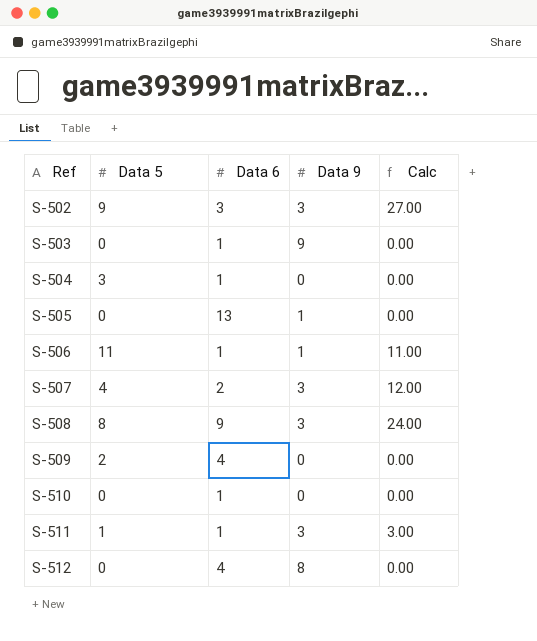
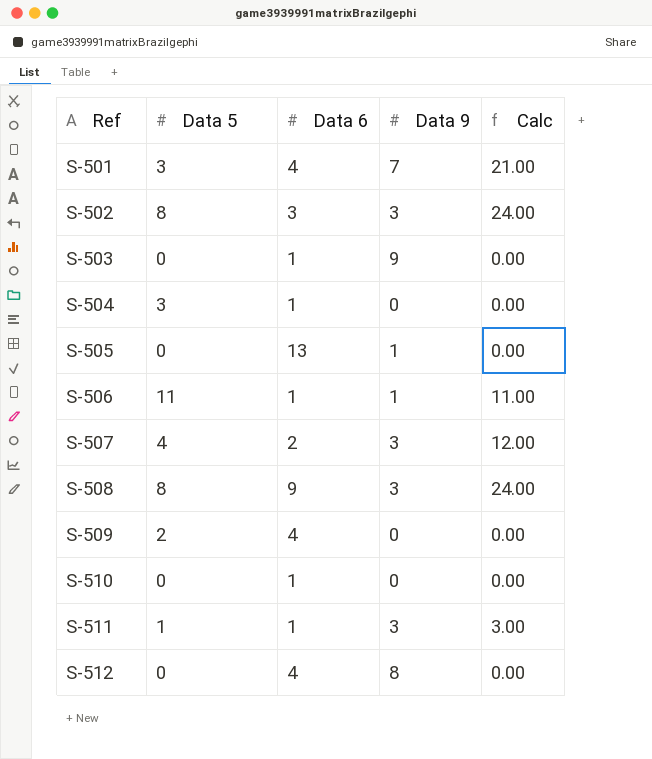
row S-501: none -> 3 | 4 | 7 | 21.00
S-502 | Data 5: 9 -> 8
S-502 | Calc: 27.00 -> 24.00

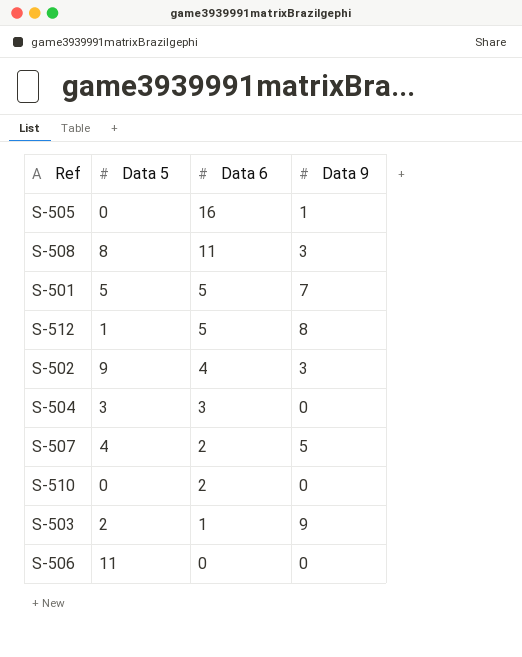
row order: Ref ascending -> Data 6 descending
column Calc | formula: [Data 5] * [Data 9] -> none
row S-509: 2 | 4 | 0 | 0.00 -> none
row S-511: 1 | 1 | 3 | 3.00 -> none
S-505 | Data 6: 13 -> 16
S-508 | Data 6: 9 -> 11
S-501 | Data 5: 3 -> 5
S-501 | Data 6: 4 -> 5
S-512 | Data 5: 0 -> 1
S-512 | Data 6: 4 -> 5
S-502 | Data 5: 8 -> 9
S-502 | Data 6: 3 -> 4
S-504 | Data 6: 1 -> 3
S-507 | Data 9: 3 -> 5
S-510 | Data 6: 1 -> 2
S-503 | Data 5: 0 -> 2
S-506 | Data 6: 1 -> 0
S-506 | Data 9: 1 -> 0

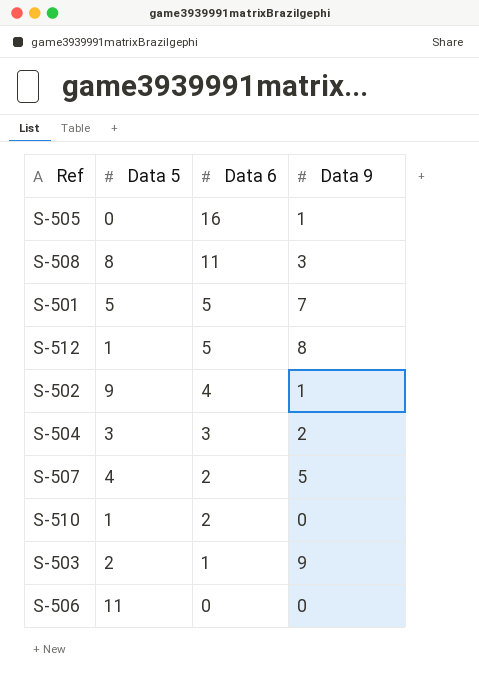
S-502 | Data 9: 3 -> 1
S-504 | Data 9: 0 -> 2
S-510 | Data 5: 0 -> 1

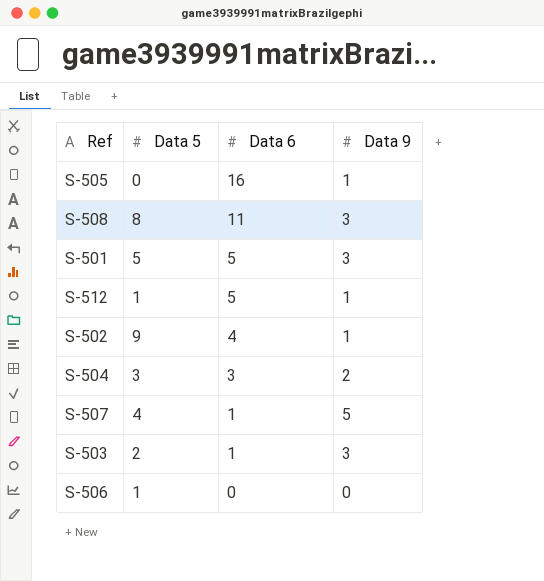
row S-510: 1 | 2 | 0 -> none
S-501 | Data 9: 7 -> 3
S-512 | Data 9: 8 -> 1
S-507 | Data 6: 2 -> 1
S-503 | Data 9: 9 -> 3
S-506 | Data 5: 11 -> 1

